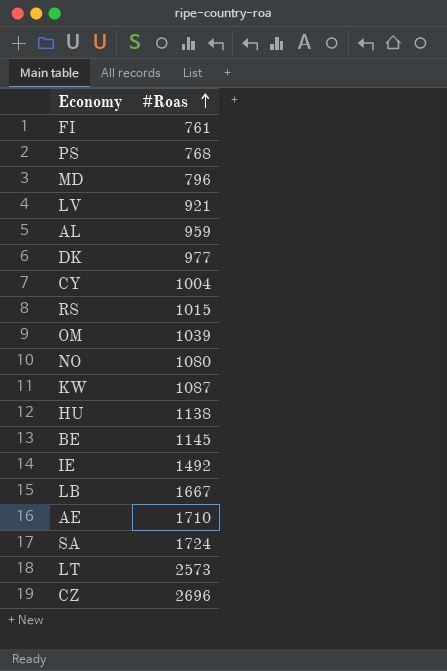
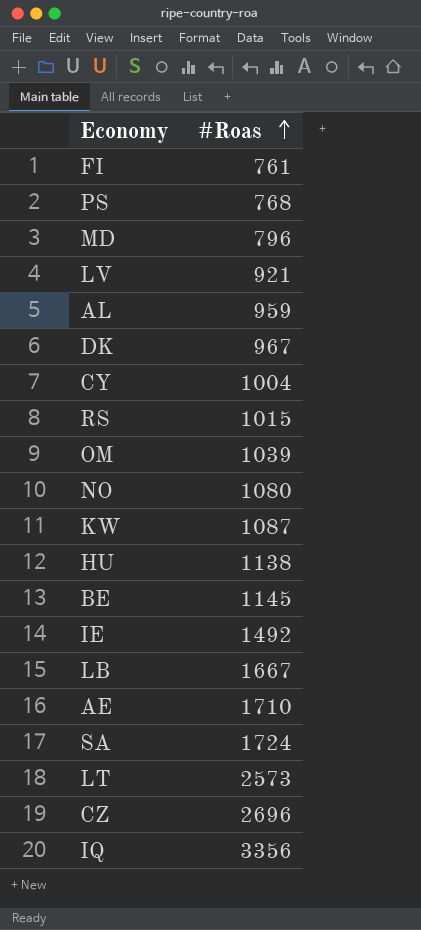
DK | #Roas: 977 -> 967
row IQ: none -> 3356

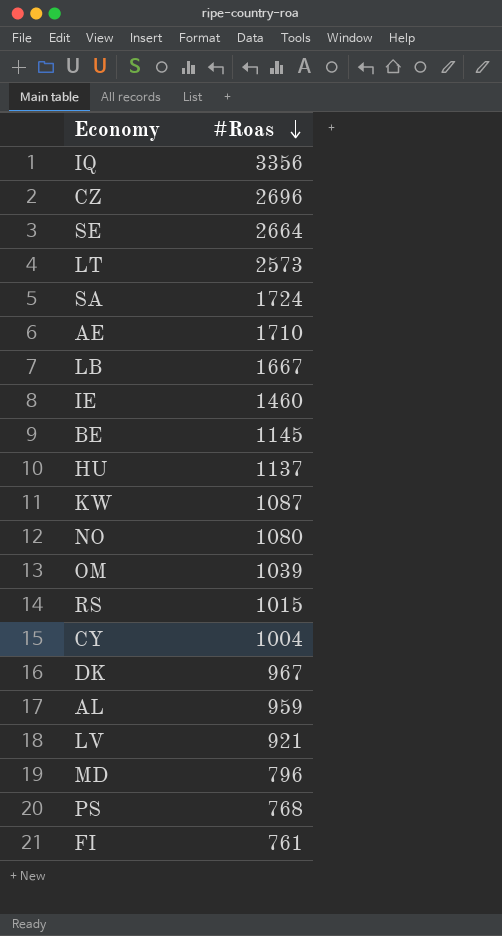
row order: #Roas ascending -> #Roas descending
row SE: none -> 2664
IE | #Roas: 1492 -> 1460
HU | #Roas: 1138 -> 1137

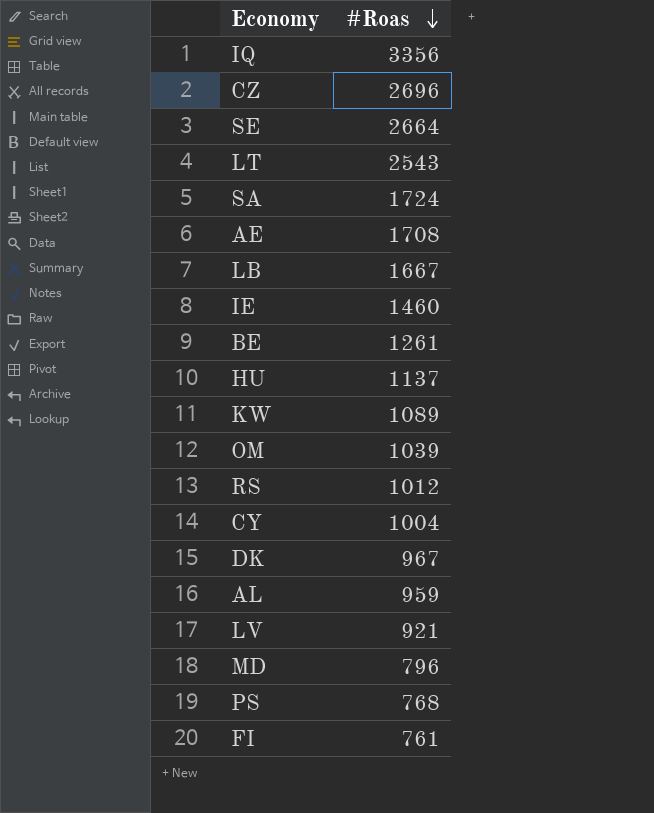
row NO: 1080 -> none
LT | #Roas: 2573 -> 2543
AE | #Roas: 1710 -> 1708
BE | #Roas: 1145 -> 1261
KW | #Roas: 1087 -> 1089
RS | #Roas: 1015 -> 1012

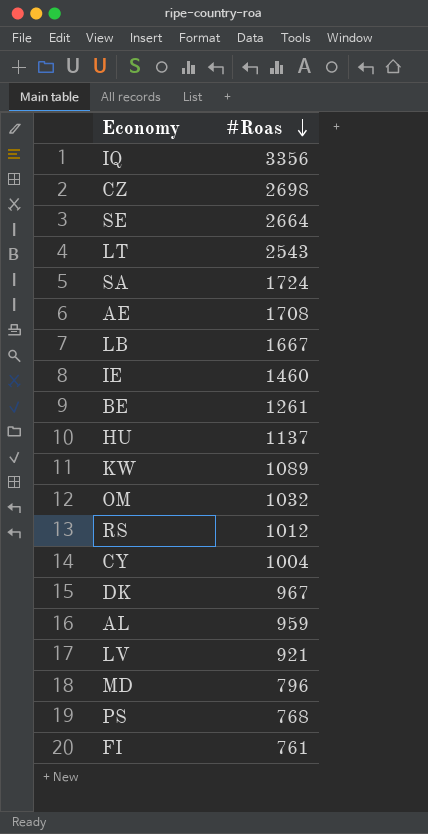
CZ | #Roas: 2696 -> 2698
OM | #Roas: 1039 -> 1032

